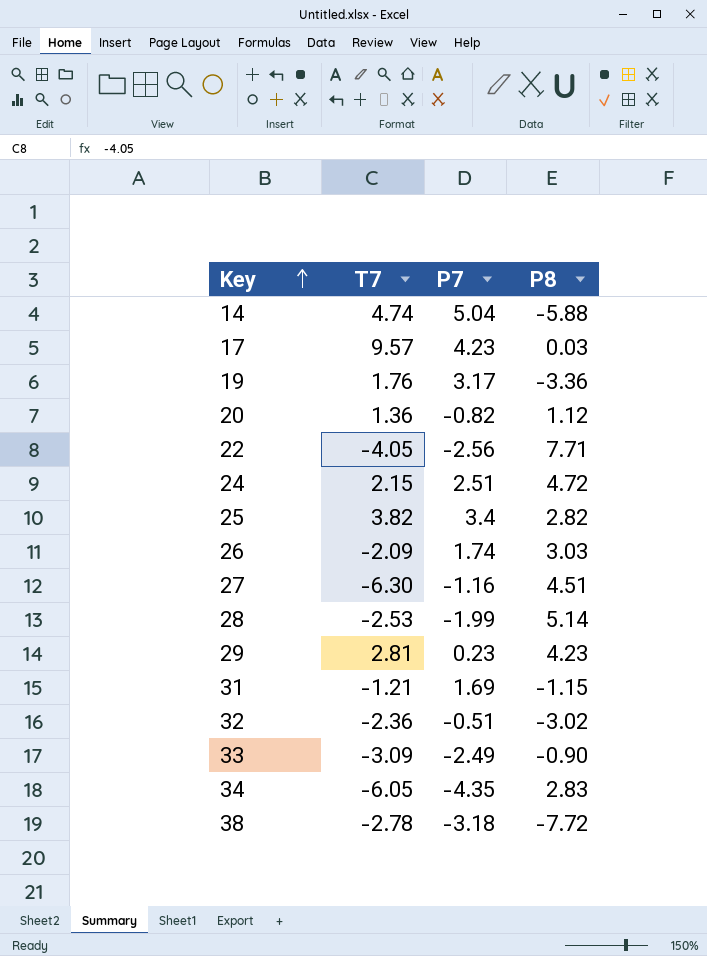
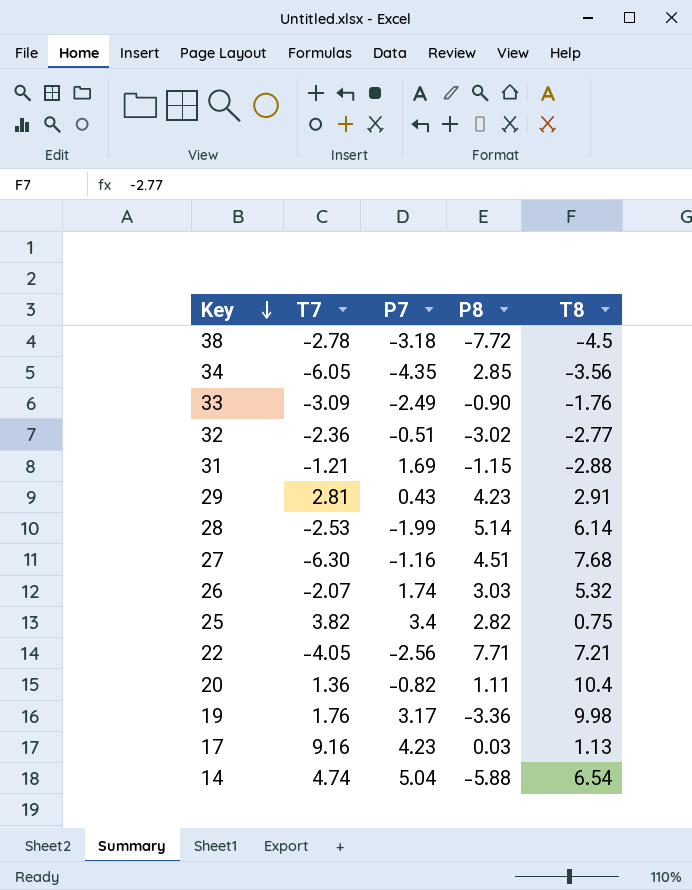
row order: Key ascending -> Key descending
column T8 | position: none -> 5
row 24: 2.15 | 2.51 | 4.72 -> none
34 | P8: 2.83 -> 2.85
29 | P7: 0.23 -> 0.43
26 | T7: -2.09 -> -2.07
20 | P8: 1.12 -> 1.11
17 | T7: 9.57 -> 9.16

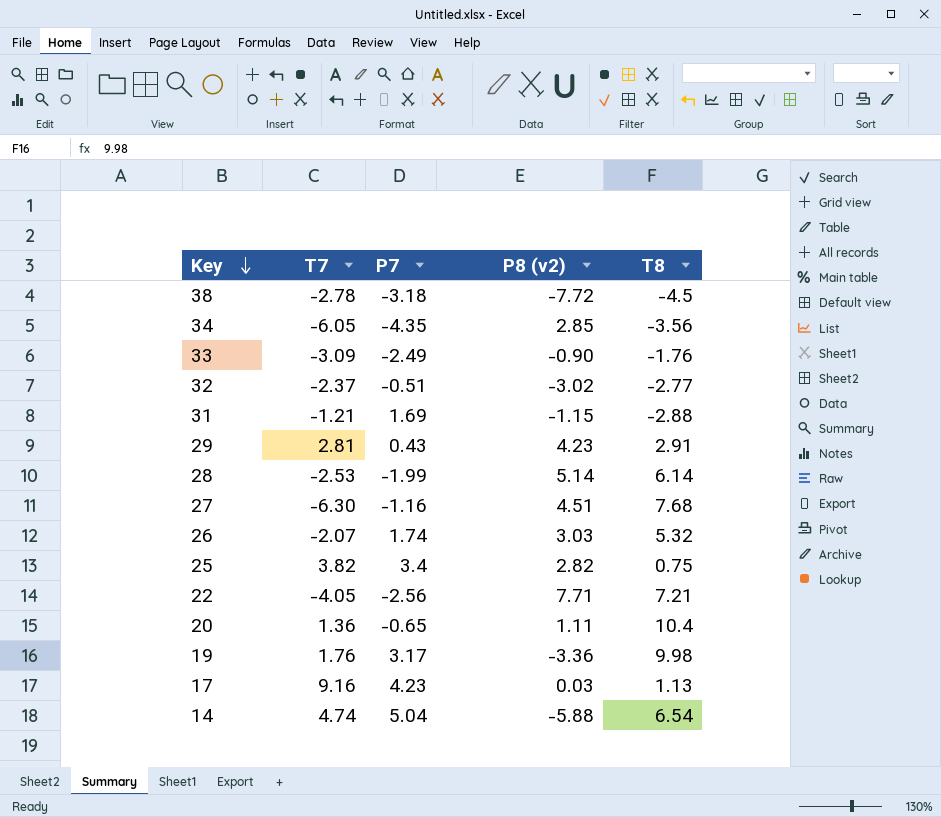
column name: P8 -> P8 (v2)
32 | T7: -2.36 -> -2.37
20 | P7: -0.82 -> -0.65

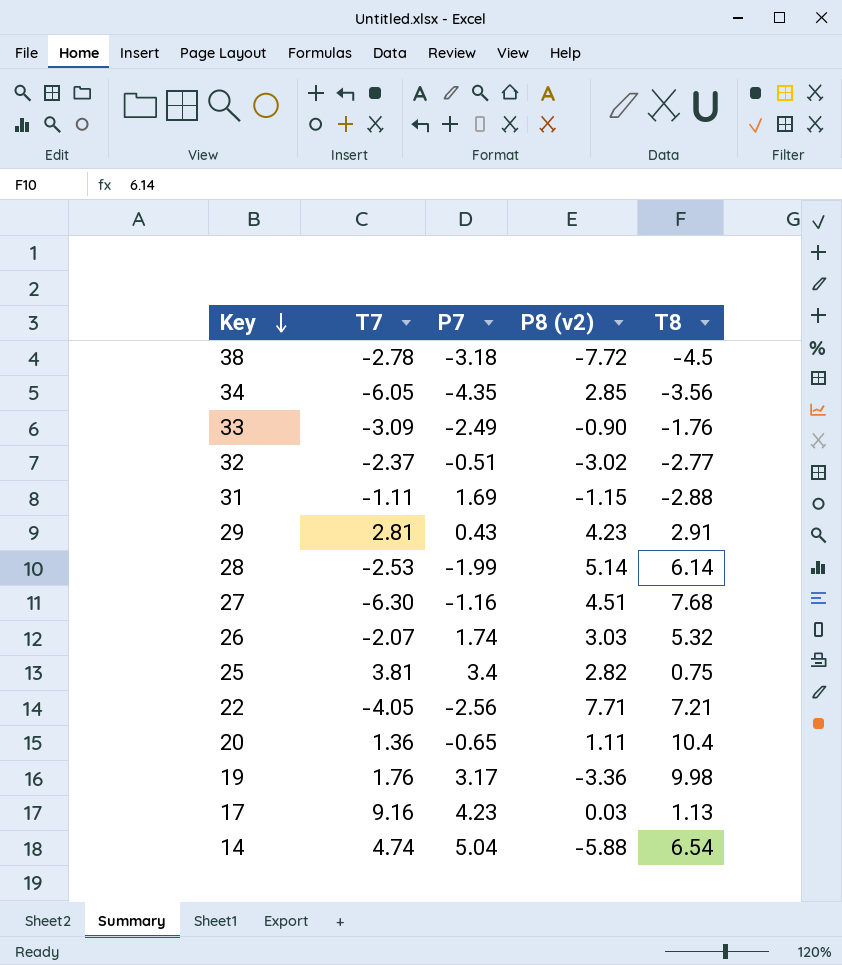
31 | T7: -1.21 -> -1.11
25 | T7: 3.82 -> 3.81

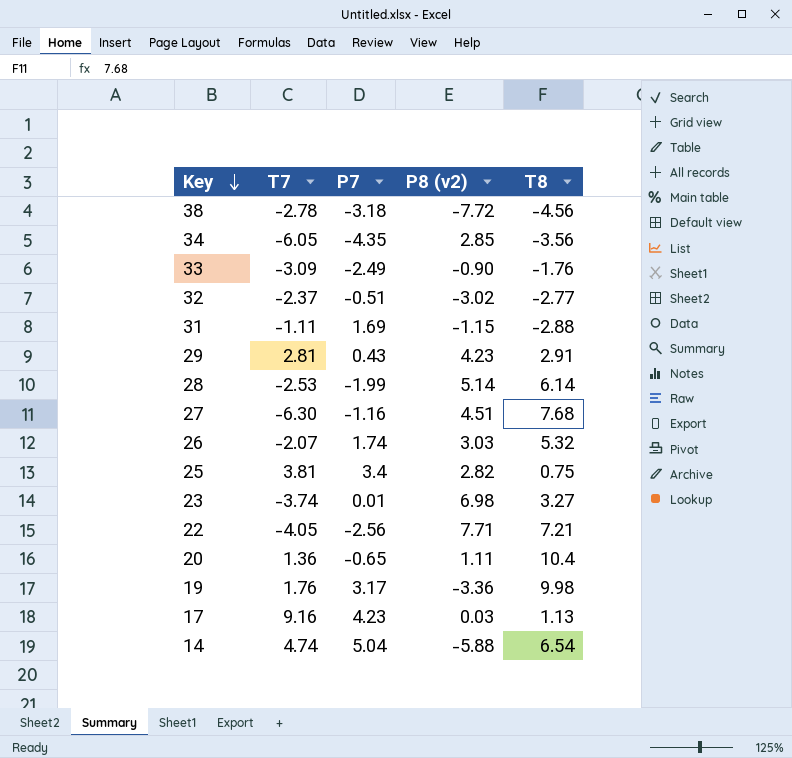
38 | T8: -4.5 -> -4.56
row 23: none -> -3.74 | 0.01 | 6.98 | 3.27

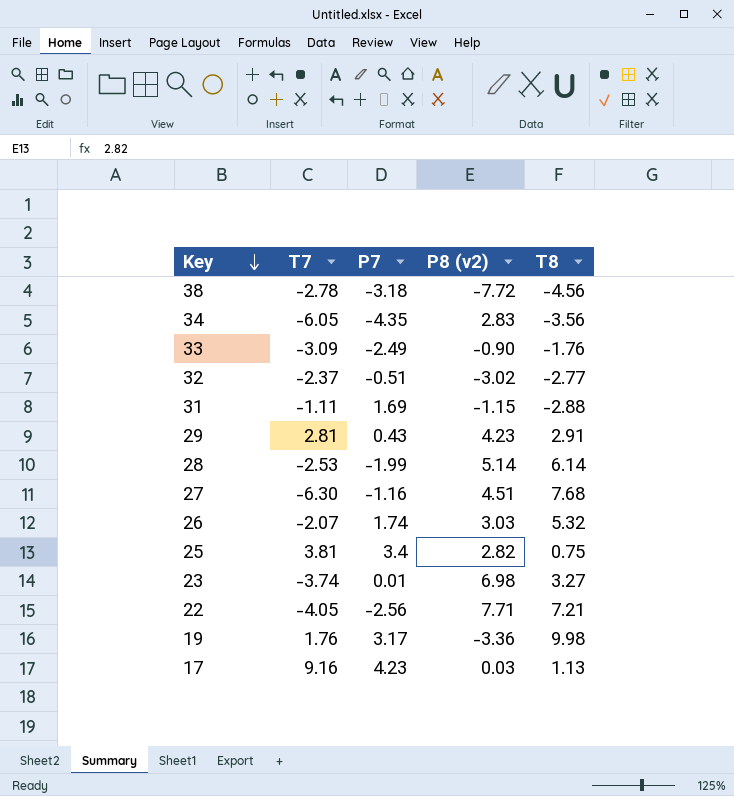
row 20: 1.36 | -0.65 | 1.11 | 10.4 -> none
row 14: 4.74 | 5.04 | -5.88 | 6.54 -> none
34 | P8 (v2): 2.85 -> 2.83

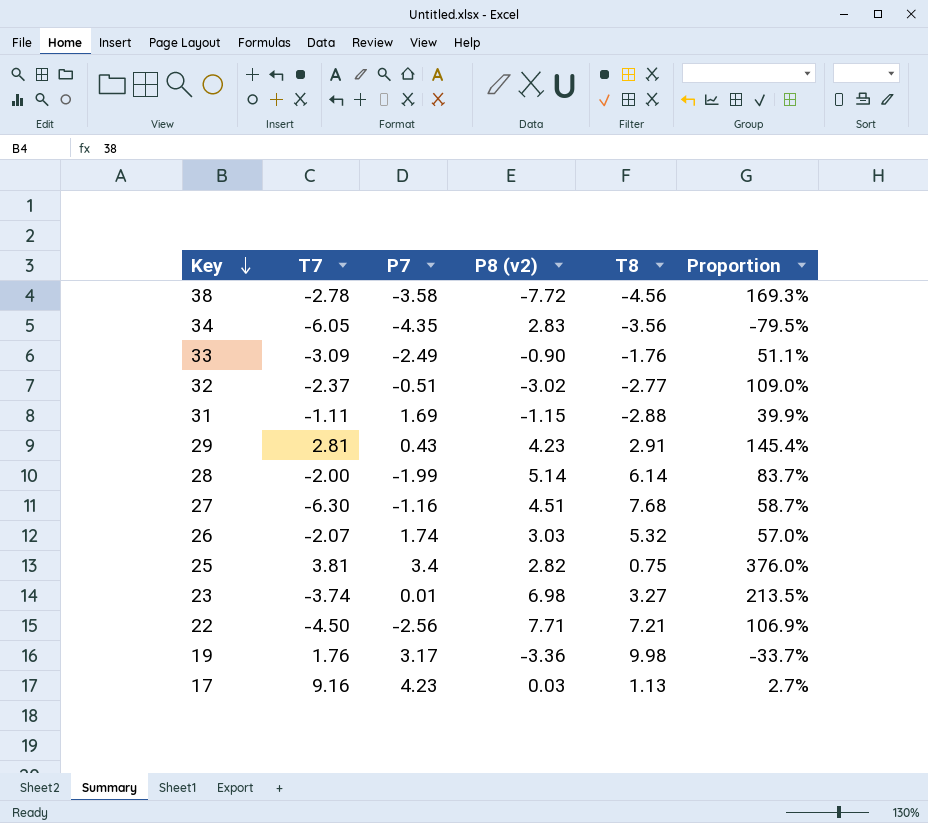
column Proportion | formula: none -> [P8 (v2)] / [T8]
38 | P7: -3.18 -> -3.58
28 | T7: -2.53 -> -2.00
22 | T7: -4.05 -> -4.50

